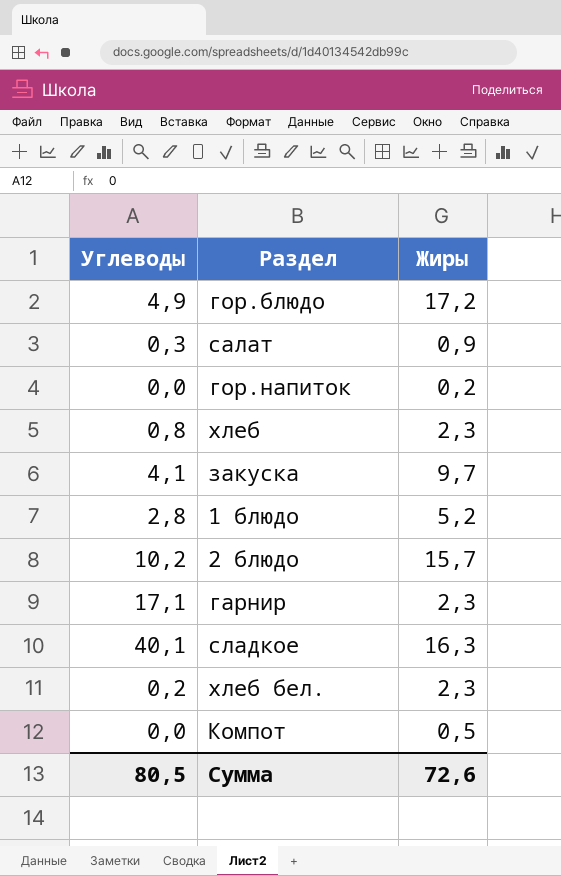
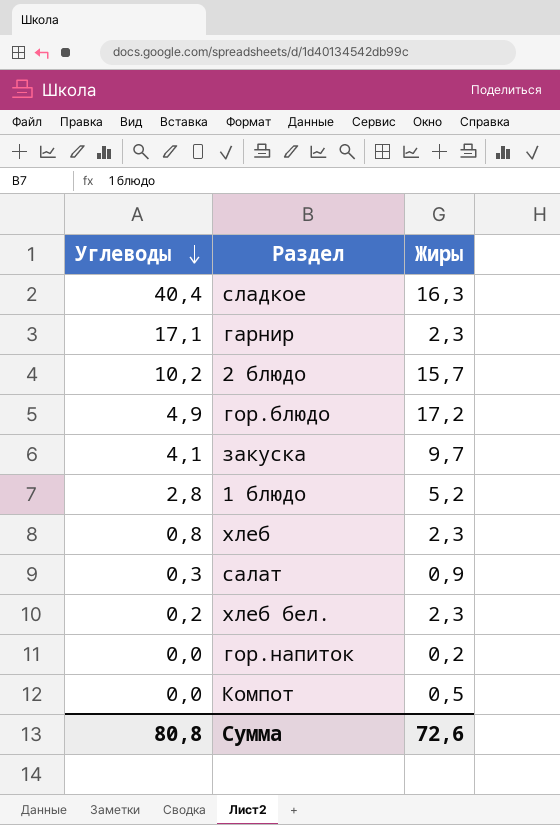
row order: none -> Углеводы descending
сладкое | Углеводы: 40,1 -> 40,4
Сумма | Углеводы: 80,5 -> 80,8

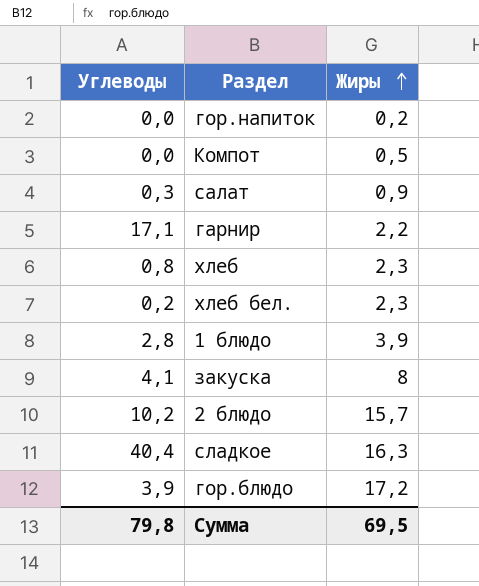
row order: Углеводы descending -> Жиры ascending
гарнир | Жиры: 2,3 -> 2,2
1 блюдо | Жиры: 5,2 -> 3,9
закуска | Жиры: 9,7 -> 8
гор.блюдо | Углеводы: 4,9 -> 3,9
Сумма | Углеводы: 80,8 -> 79,8
Сумма | Жиры: 72,6 -> 69,5

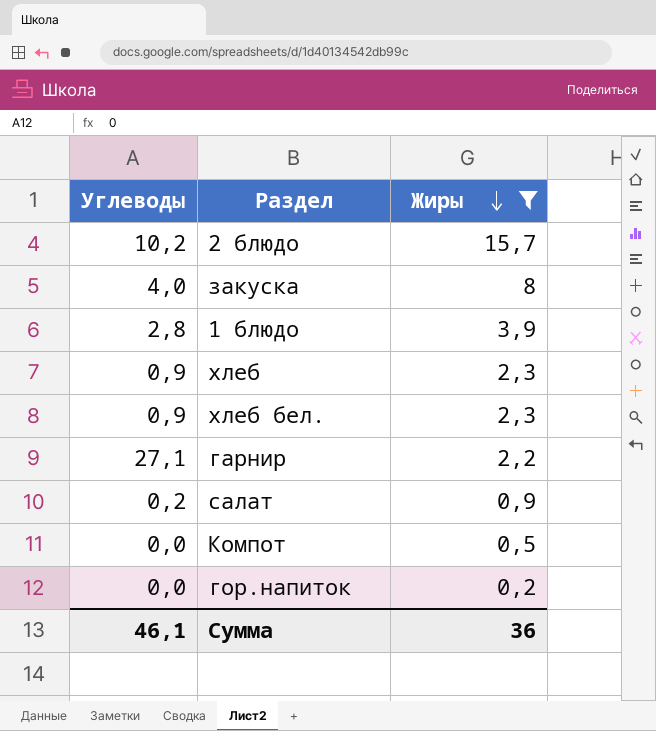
filter: none -> Жиры <= 15,7
row order: Жиры ascending -> Жиры descending
закуска | Углеводы: 4,1 -> 4,0
хлеб | Углеводы: 0,8 -> 0,9
хлеб бел. | Углеводы: 0,2 -> 0,9
гарнир | Углеводы: 17,1 -> 27,1
салат | Углеводы: 0,3 -> 0,2
Сумма | Углеводы: 79,8 -> 46,1
Сумма | Жиры: 69,5 -> 36

